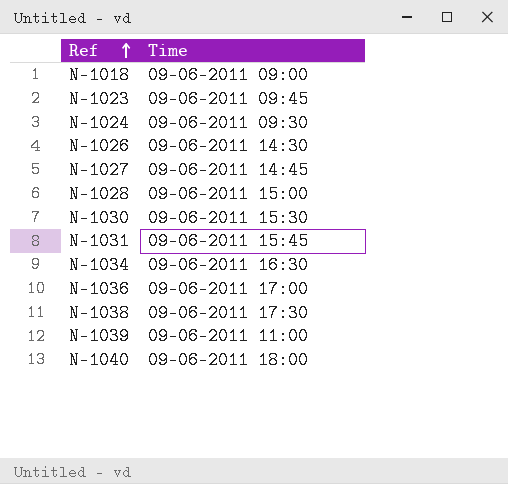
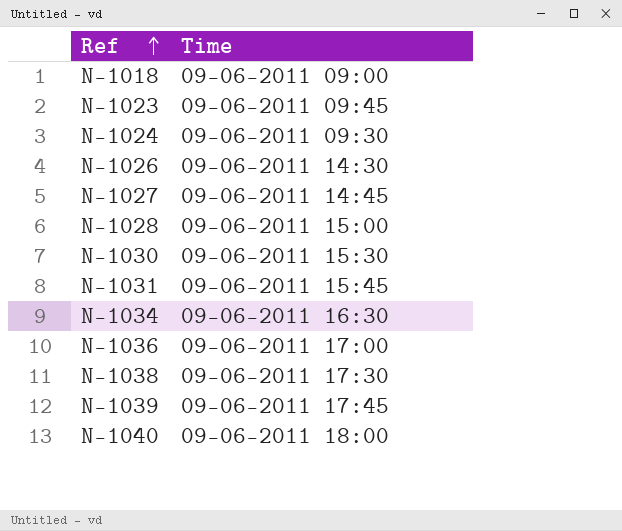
N-1039 | Time: 09-06-2011 11:00 -> 09-06-2011 17:45

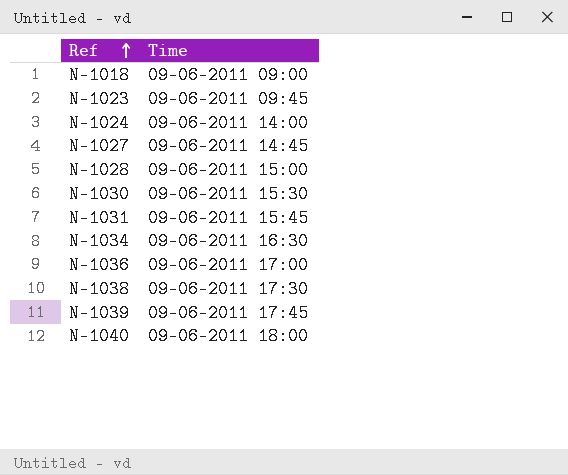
row N-1026: 09-06-2011 14:30 -> none
N-1024 | Time: 09-06-2011 09:30 -> 09-06-2011 14:00

